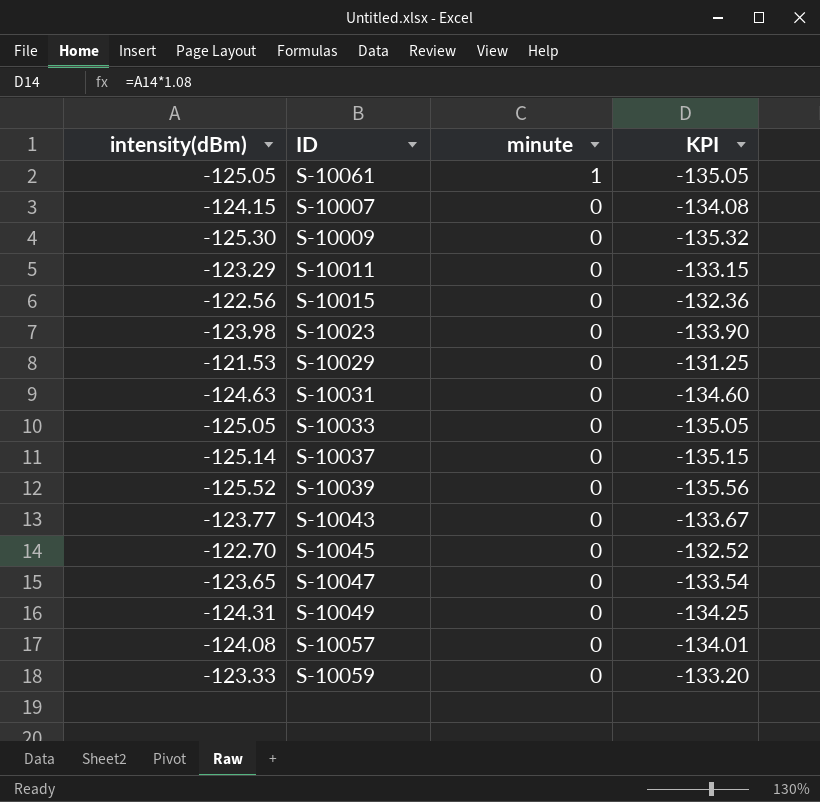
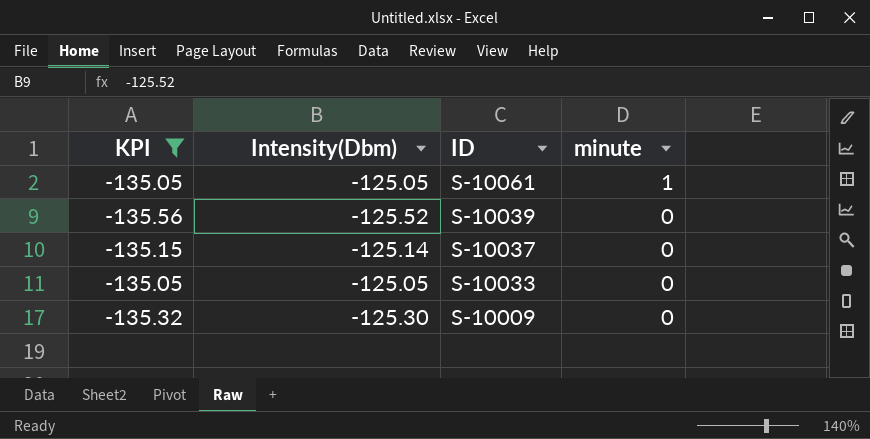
filter: none -> KPI <= -135.05
row order: minute descending -> ID descending
column KPI | position: 4 -> 1
column name: intensity(dBm) -> Intensity(Dbm)

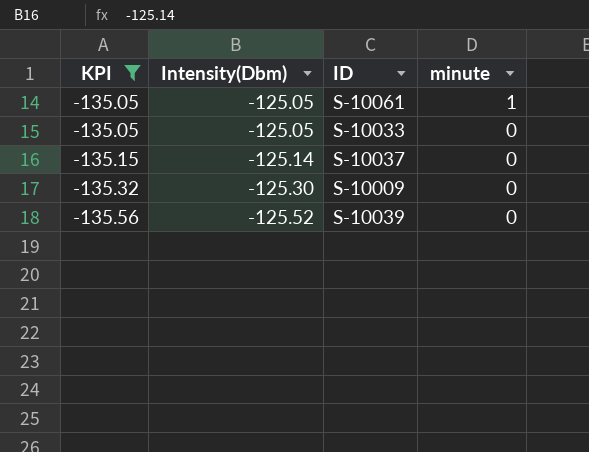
row order: ID descending -> KPI descending

